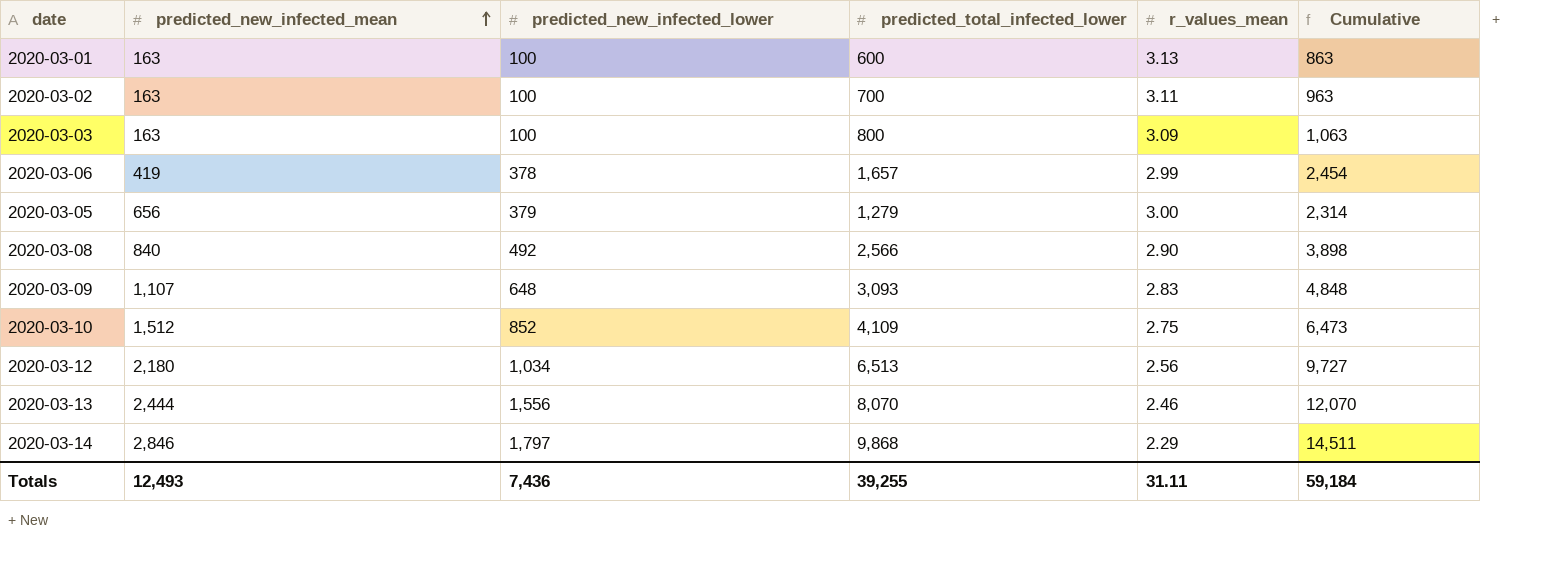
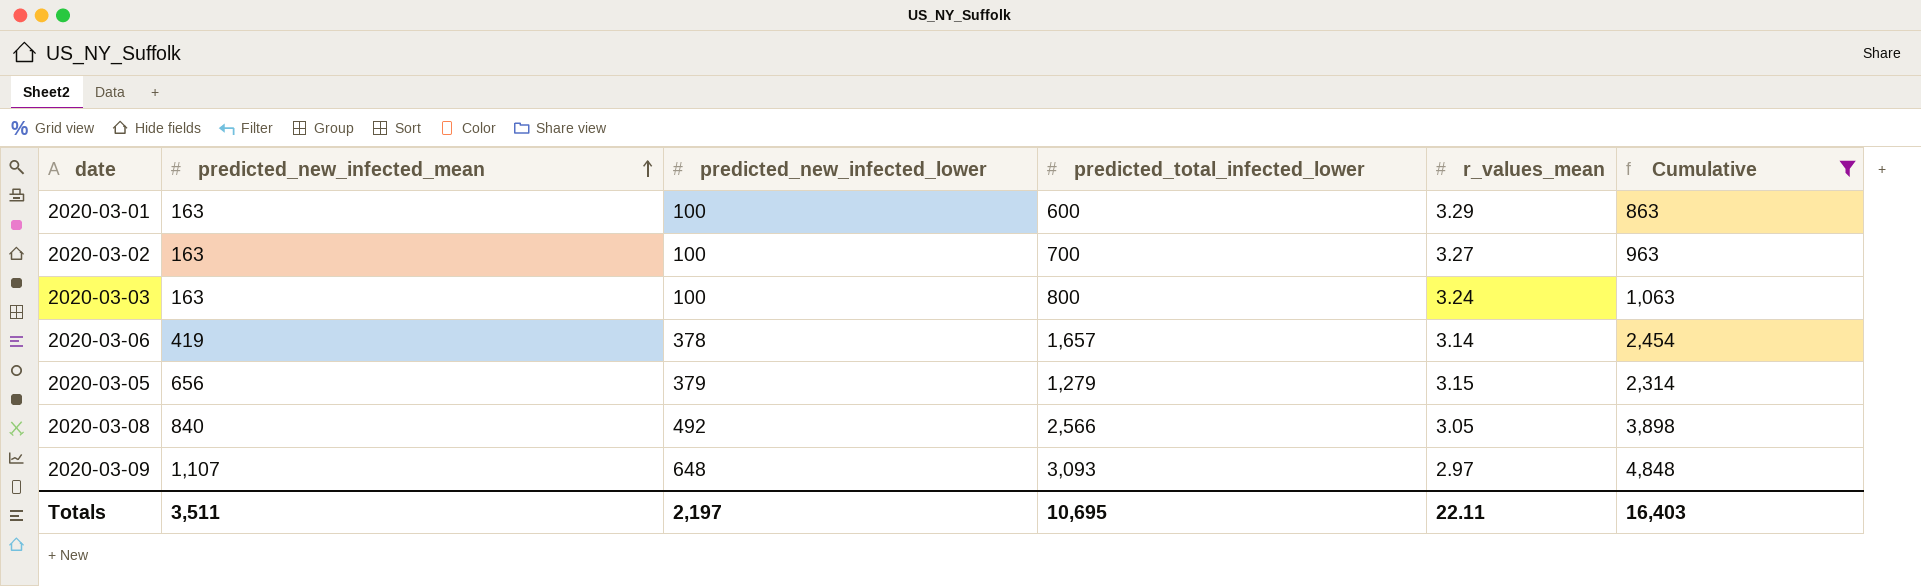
filter: none -> Cumulative <= 4,848
2020-03-01 | r_values_mean: 3.13 -> 3.29
2020-03-02 | r_values_mean: 3.11 -> 3.27
2020-03-03 | r_values_mean: 3.09 -> 3.24
2020-03-06 | r_values_mean: 2.99 -> 3.14
2020-03-05 | r_values_mean: 3.00 -> 3.15
2020-03-08 | r_values_mean: 2.90 -> 3.05
2020-03-09 | r_values_mean: 2.83 -> 2.97
Totals | predicted_new_infected_mean: 12,493 -> 3,511
Totals | predicted_new_infected_lower: 7,436 -> 2,197
Totals | predicted_total_infected_lower: 39,255 -> 10,695
Totals | r_values_mean: 31.11 -> 22.11
Totals | Cumulative: 59,184 -> 16,403

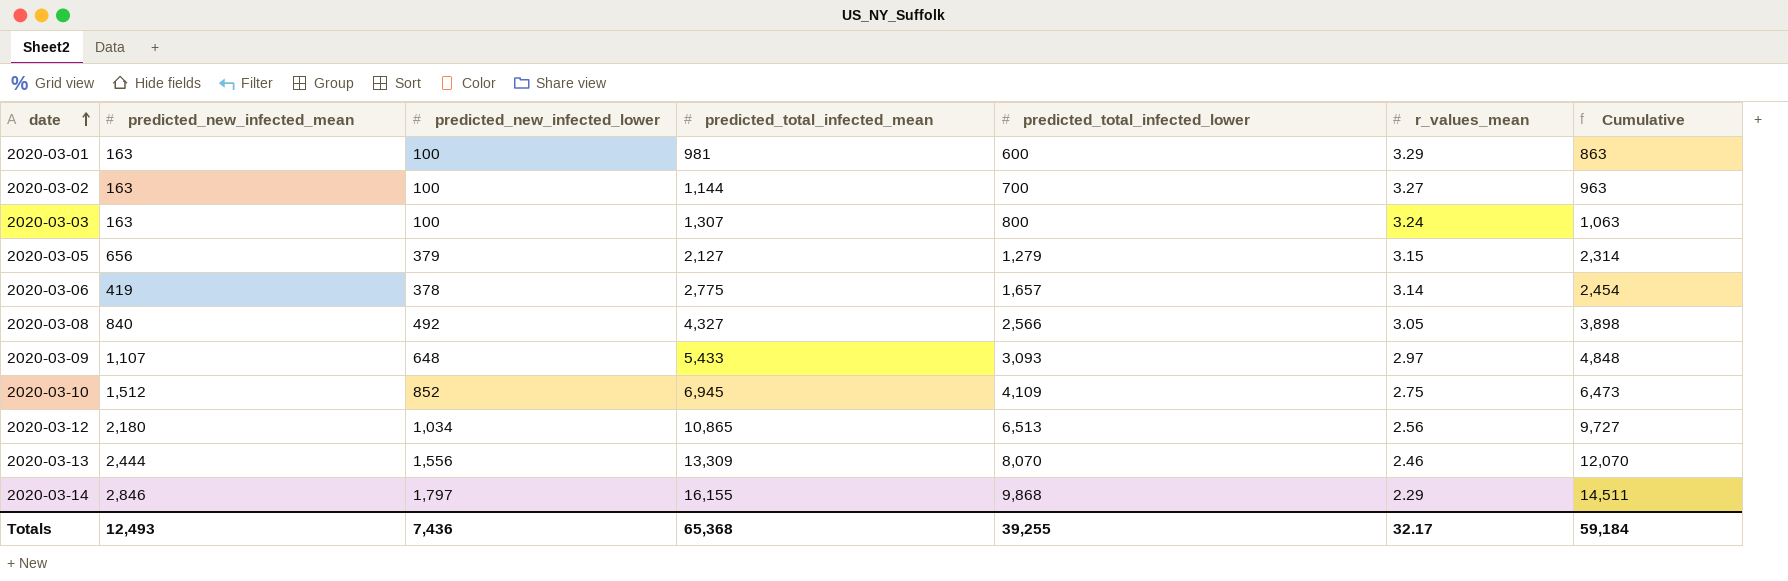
filter: Cumulative <= 4,848 -> none
row order: predicted_new_infected_mean ascending -> date ascending
column predicted_total_infected_mean | position: none -> 4
Totals | predicted_new_infected_mean: 3,511 -> 12,493
Totals | predicted_new_infected_lower: 2,197 -> 7,436
Totals | predicted_total_infected_lower: 10,695 -> 39,255
Totals | r_values_mean: 22.11 -> 32.17
Totals | Cumulative: 16,403 -> 59,184

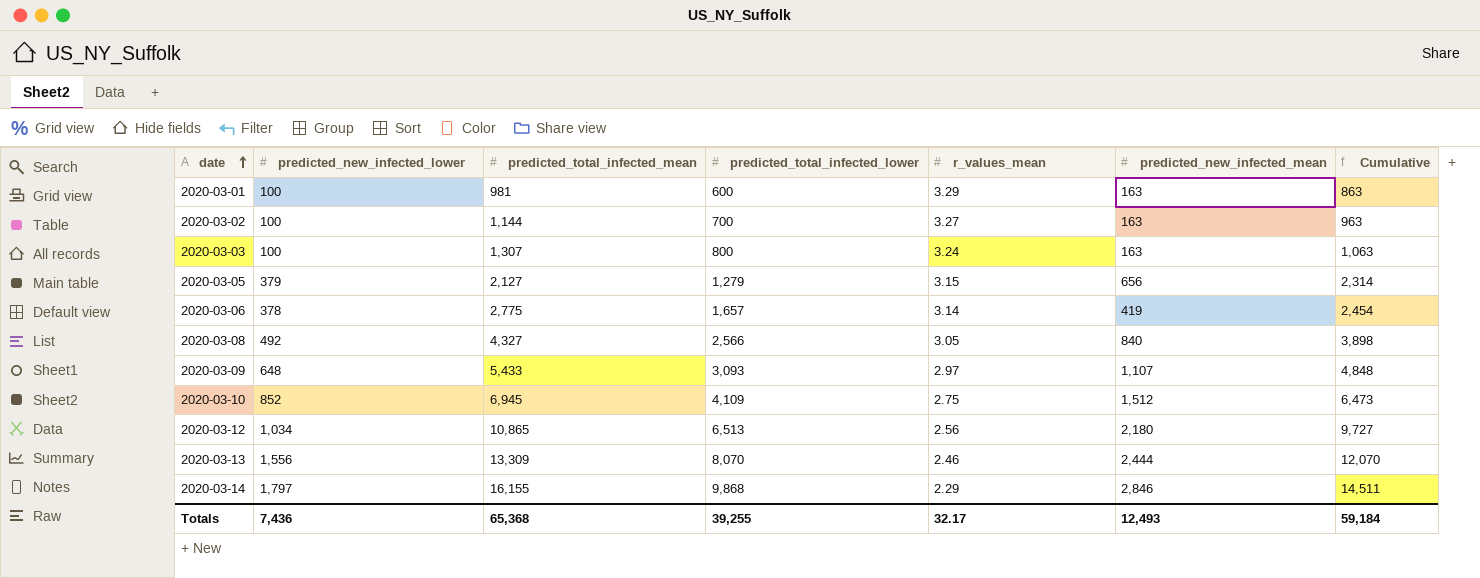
column predicted_new_infected_mean | position: 2 -> 6

